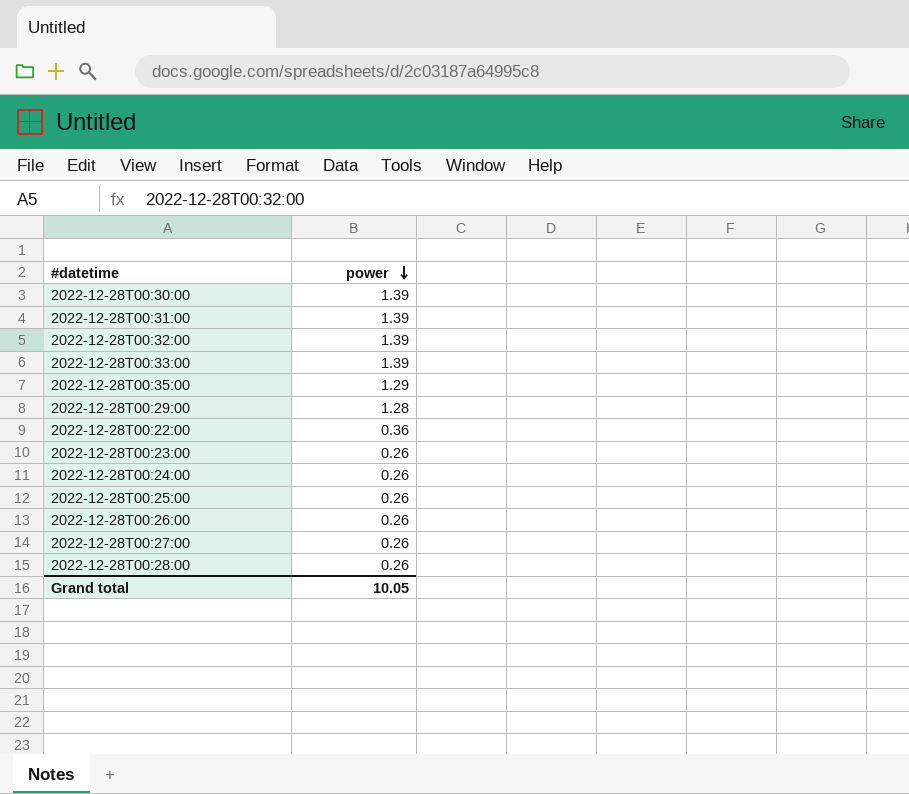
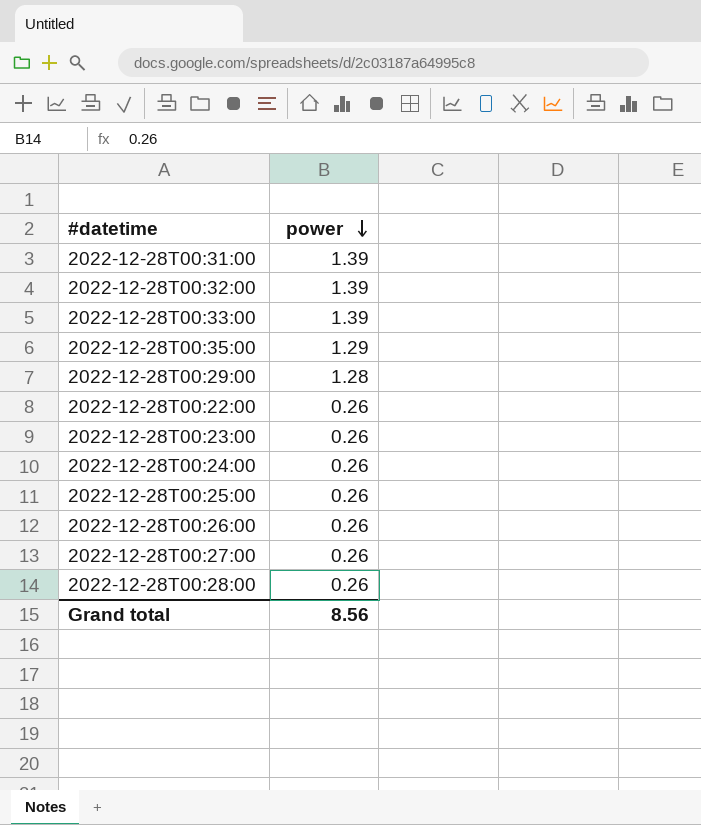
row 2022-12-28T00:30:00: 1.39 -> none
2022-12-28T00:22:00 | power: 0.36 -> 0.26
Grand total | power: 10.05 -> 8.56

